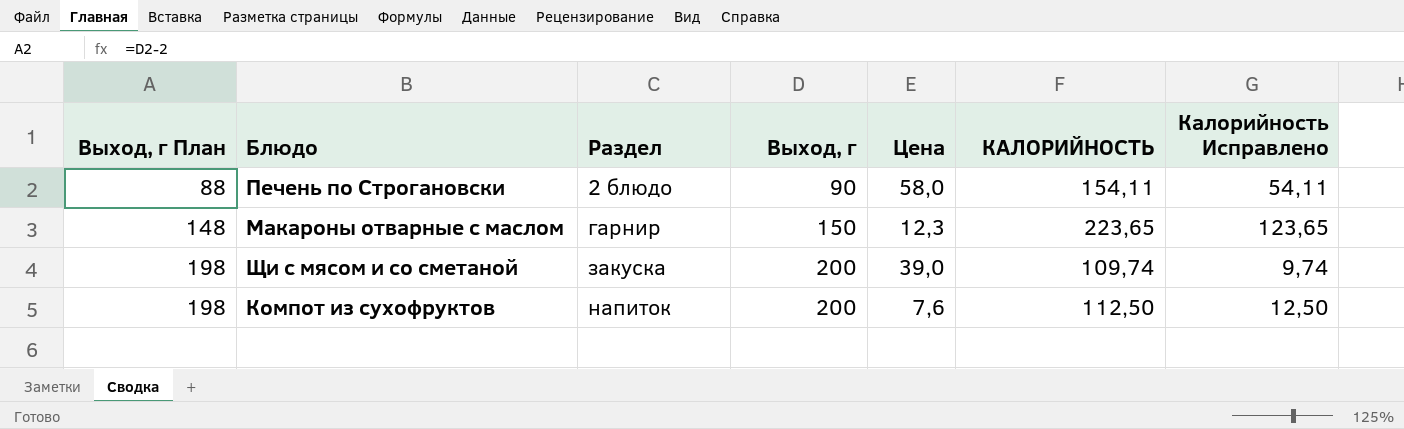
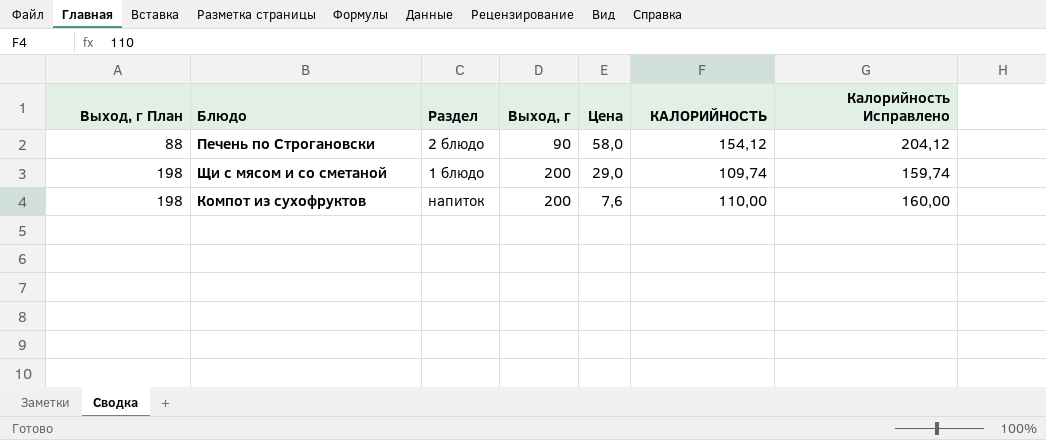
column Калорийность Исправлено | formula: [КАЛОРИЙНОСТЬ] - 100 -> [КАЛОРИЙНОСТЬ] + 50
row Макароны отварные с маслом: 148 | гарнир | 150 | 12,3 | 223,65 | 123,65 -> none
Печень по Строгановски | КАЛОРИЙНОСТЬ: 154,11 -> 154,12
Щи с мясом и со сметаной | Раздел: закуска -> 1 блюдо
Щи с мясом и со сметаной | Цена: 39,0 -> 29,0
Компот из сухофруктов | КАЛОРИЙНОСТЬ: 112,50 -> 110,00

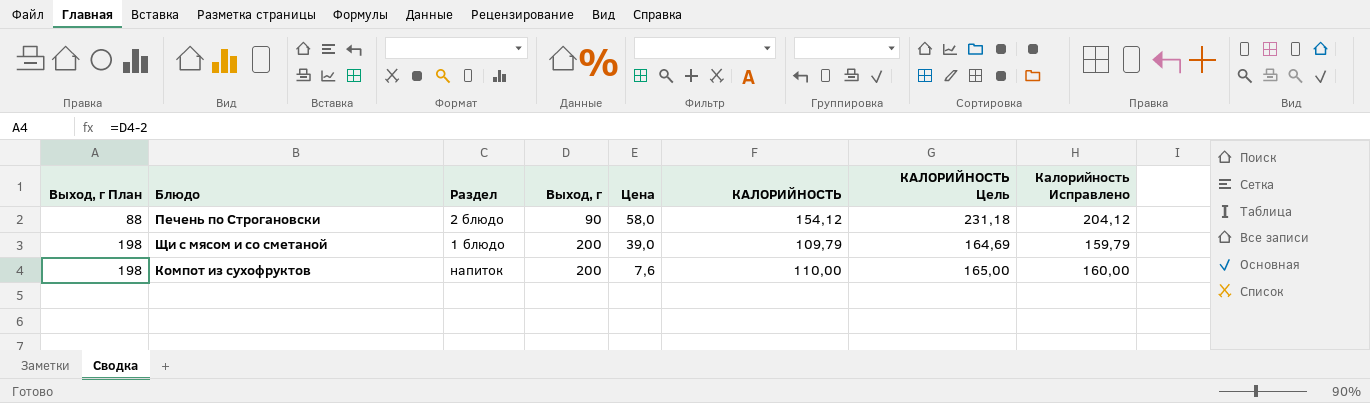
column КАЛОРИЙНОСТЬ Цель | formula: none -> [КАЛОРИЙНОСТЬ] * 1,5
Щи с мясом и со сметаной | Цена: 29,0 -> 39,0
Щи с мясом и со сметаной | КАЛОРИЙНОСТЬ: 109,74 -> 109,79
Щи с мясом и со сметаной | Калорийность Исправлено: 159,74 -> 159,79

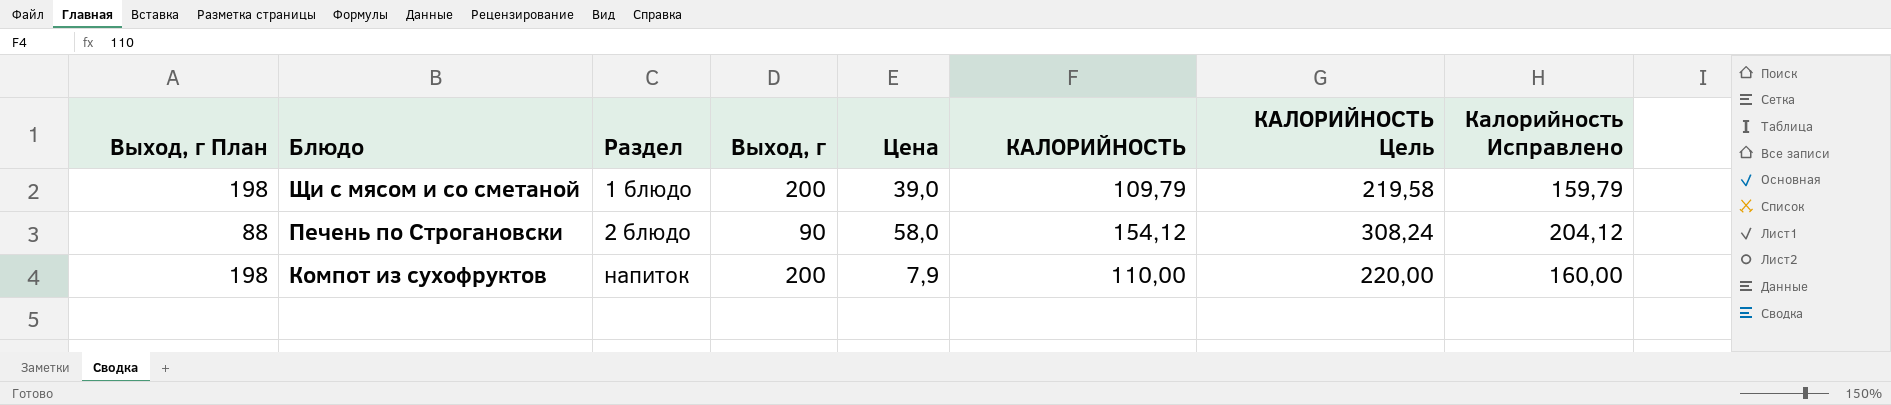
row order: Выход, г План ascending -> Блюдо descending
column КАЛОРИЙНОСТЬ Цель | formula: [КАЛОРИЙНОСТЬ] * 1,5 -> [КАЛОРИЙНОСТЬ] * 2
Компот из сухофруктов | Цена: 7,6 -> 7,9

